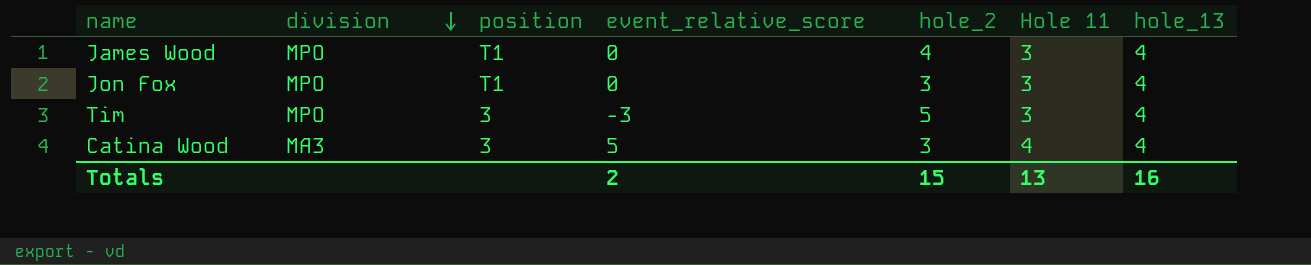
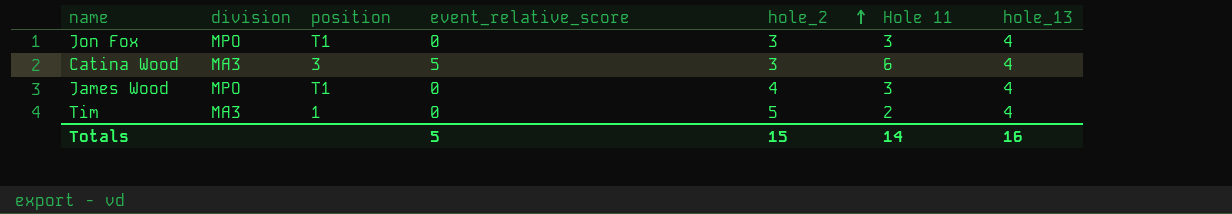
row order: division descending -> hole_2 ascending
Catina Wood | Hole 11: 4 -> 6
Tim | division: MPO -> MA3
Tim | position: 3 -> 1
Tim | event_relative_score: -3 -> 0
Tim | Hole 11: 3 -> 2
Totals | event_relative_score: 2 -> 5
Totals | Hole 11: 13 -> 14

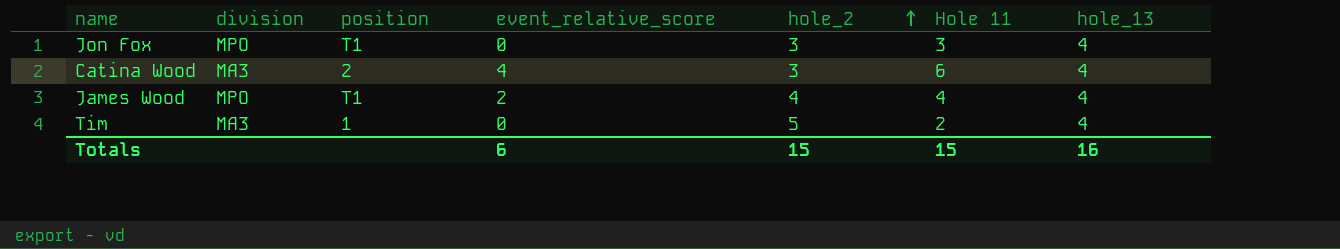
Catina Wood | position: 3 -> 2
Catina Wood | event_relative_score: 5 -> 4
James Wood | event_relative_score: 0 -> 2
James Wood | Hole 11: 3 -> 4
Totals | event_relative_score: 5 -> 6
Totals | Hole 11: 14 -> 15

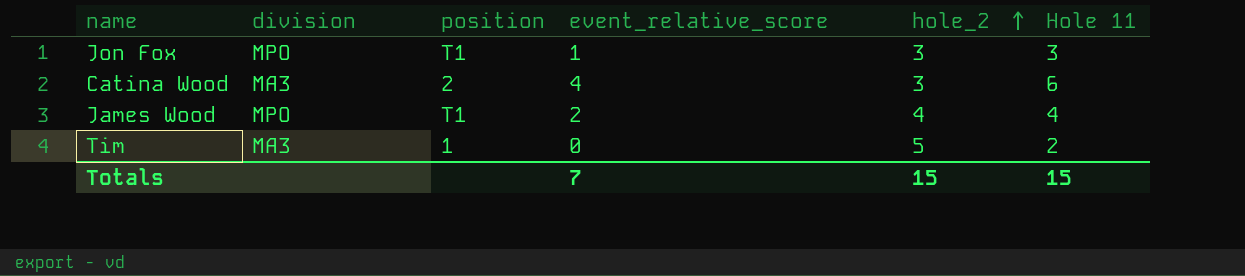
column hole_13 | position: 7 -> none
Jon Fox | event_relative_score: 0 -> 1
Totals | event_relative_score: 6 -> 7

